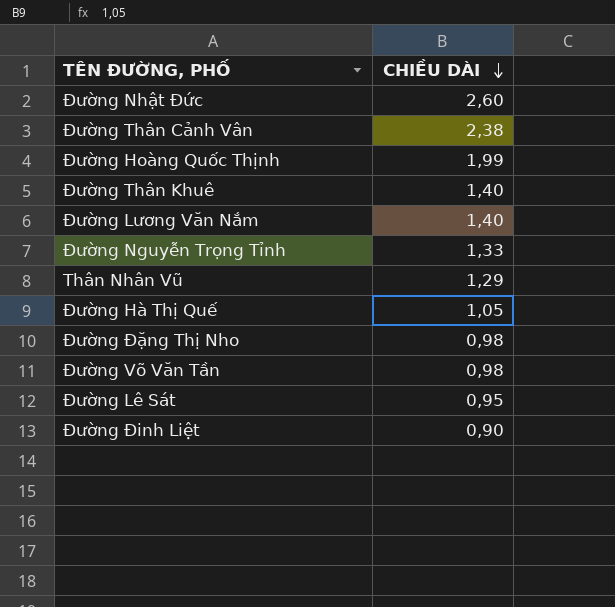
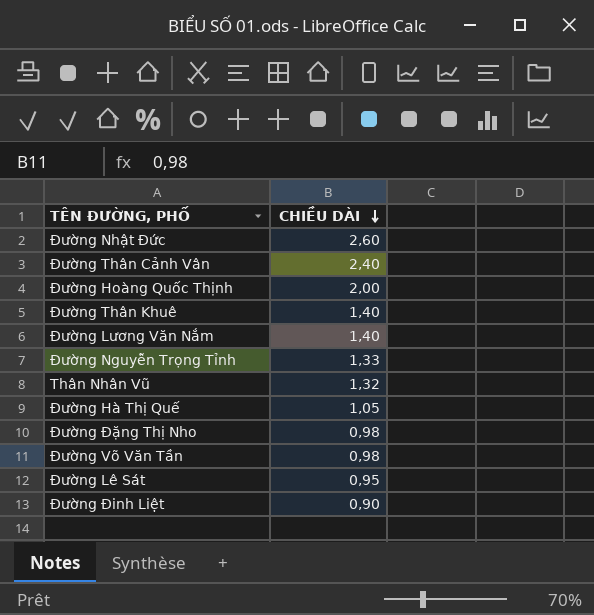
Đường Thân Cảnh Vân | CHIỀU DÀI: 2,38 -> 2,40
Đường Hoàng Quốc Thịnh | CHIỀU DÀI: 1,99 -> 2,00
Thân Nhân Vũ | CHIỀU DÀI: 1,29 -> 1,32

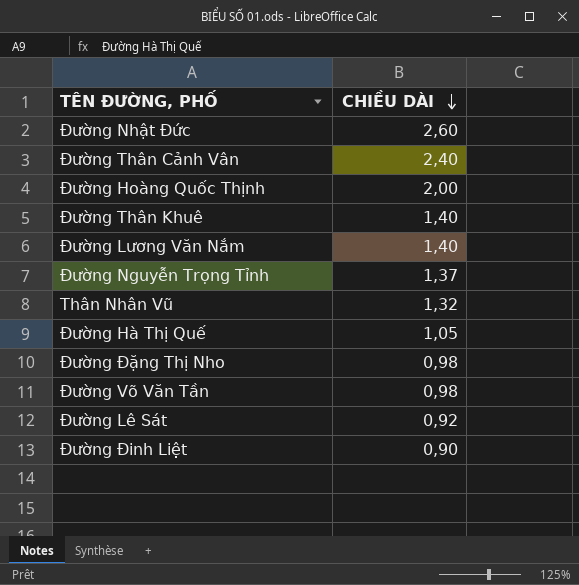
Đường Nguyễn Trọng Tỉnh | CHIỀU DÀI: 1,33 -> 1,37
Đường Lê Sát | CHIỀU DÀI: 0,95 -> 0,92

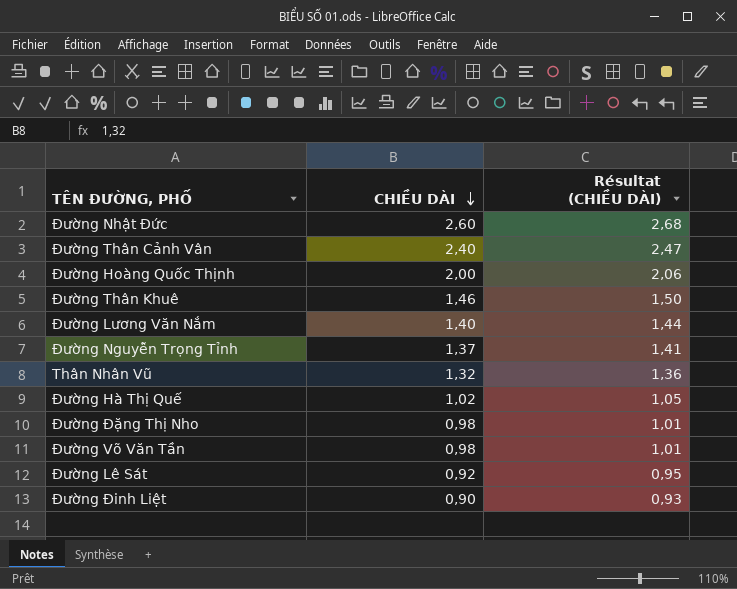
column Résultat (CHIỀU DÀI) | formula: none -> [CHIỀU DÀI] * 1,03
Đường Thân Khuê | CHIỀU DÀI: 1,40 -> 1,46
Đường Hà Thị Quế | CHIỀU DÀI: 1,05 -> 1,02

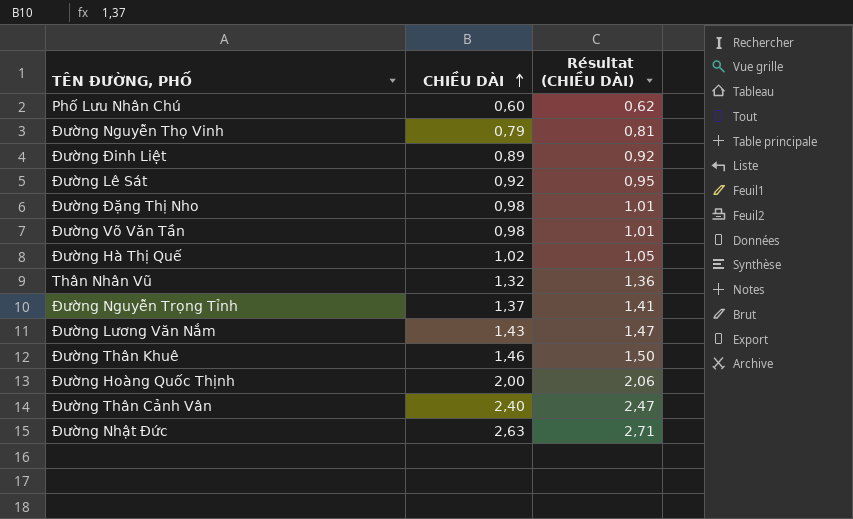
row order: CHIỀU DÀI descending -> CHIỀU DÀI ascending
row Phố Lưu Nhân Chú: none -> 0,60 | 0,62
row Đường Nguyễn Thọ Vinh: none -> 0,79 | 0,81
Đường Đinh Liệt | CHIỀU DÀI: 0,90 -> 0,89
Đường Đinh Liệt | Résultat (CHIỀU DÀI): 0,93 -> 0,92
Đường Lương Văn Nắm | CHIỀU DÀI: 1,40 -> 1,43
Đường Lương Văn Nắm | Résultat (CHIỀU DÀI): 1,44 -> 1,47
Đường Nhật Đức | CHIỀU DÀI: 2,60 -> 2,63
Đường Nhật Đức | Résultat (CHIỀU DÀI): 2,68 -> 2,71

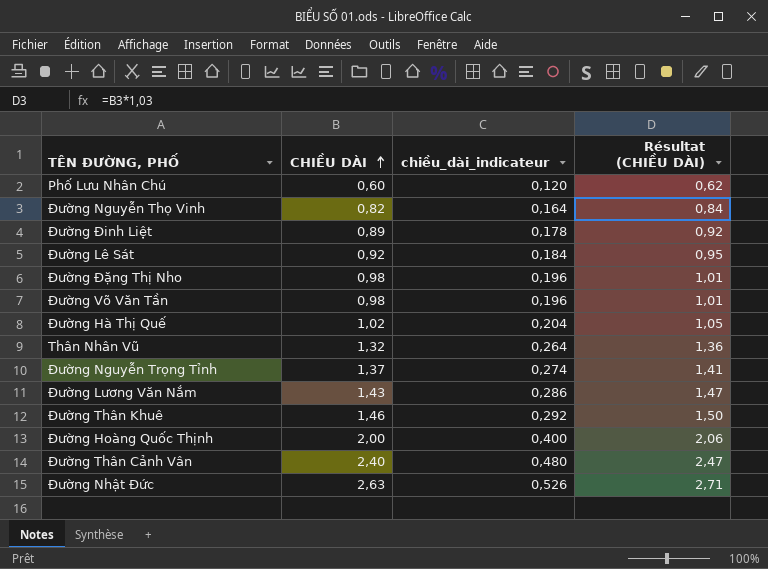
column chiều_dài_indicateur | formula: none -> [CHIỀU DÀI] * 0,2
Đường Nguyễn Thọ Vinh | CHIỀU DÀI: 0,79 -> 0,82
Đường Nguyễn Thọ Vinh | Résultat (CHIỀU DÀI): 0,81 -> 0,84

